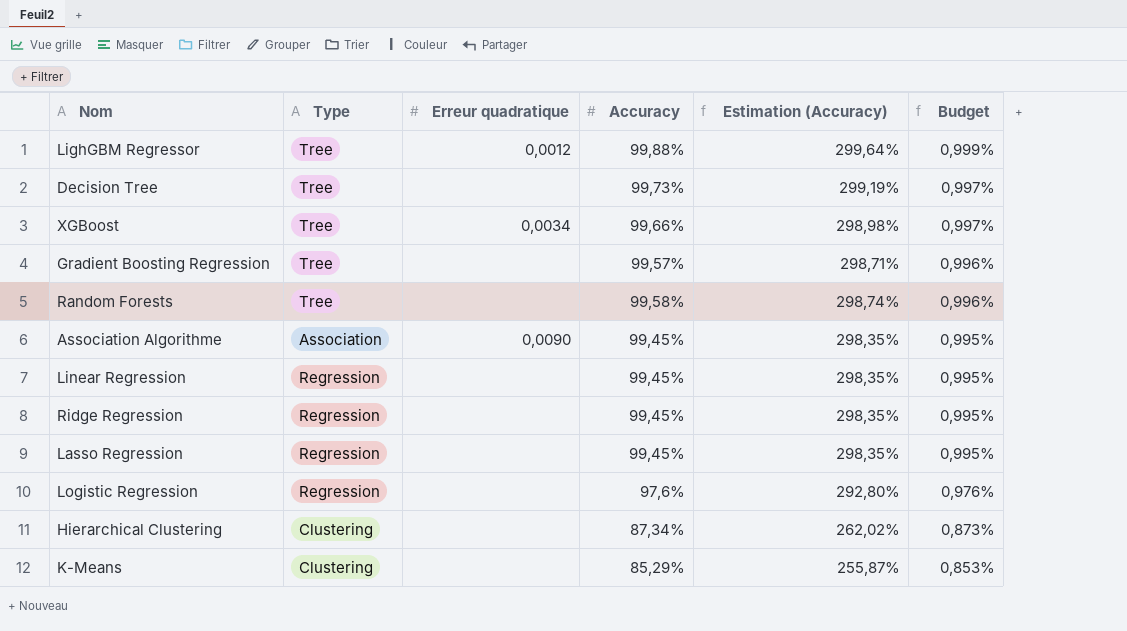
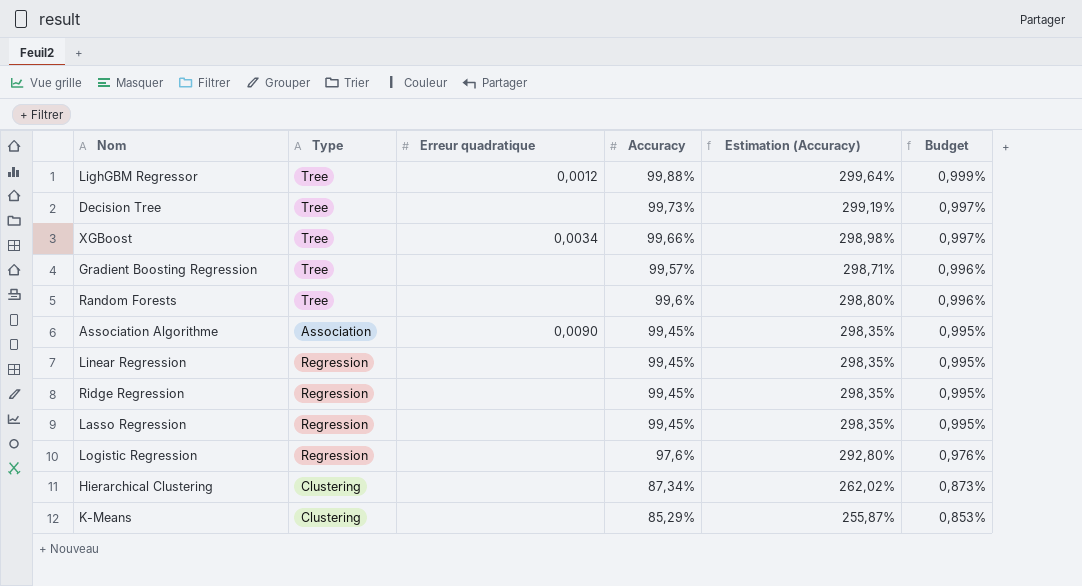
Random Forests | Accuracy: 99,58% -> 99,6%
Random Forests | Estimation (Accuracy): 298,74% -> 298,80%

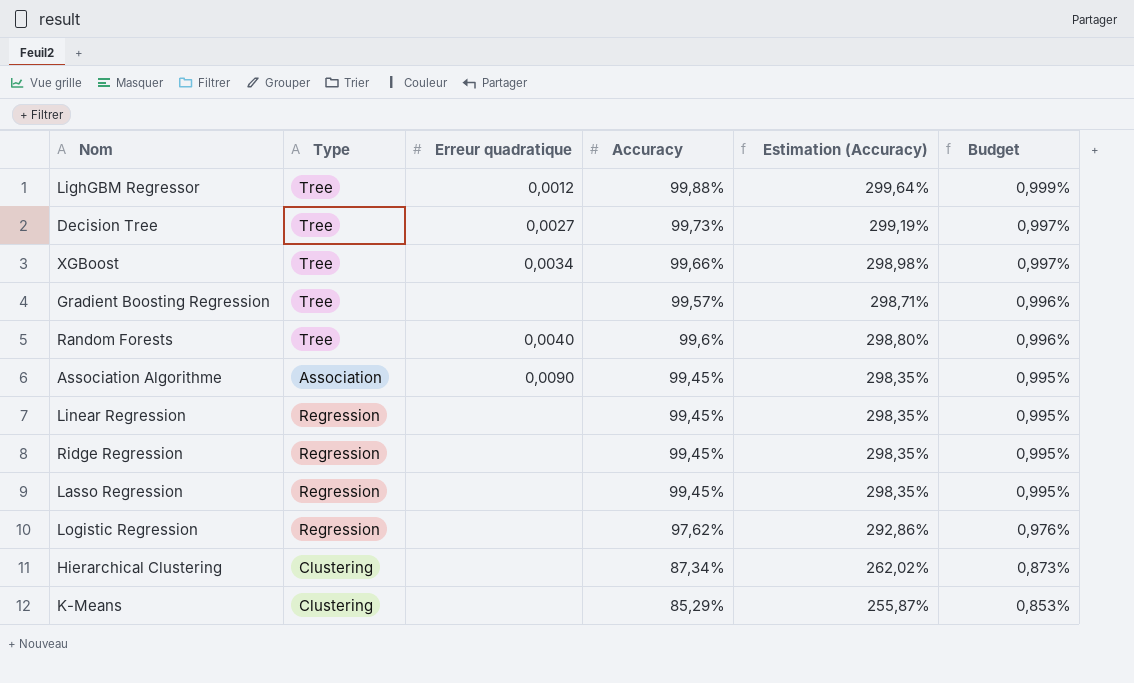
Decision Tree | Erreur quadratique: none -> 0,0027
Random Forests | Erreur quadratique: none -> 0,0040
Logistic Regression | Accuracy: 97,6% -> 97,62%
Logistic Regression | Estimation (Accuracy): 292,80% -> 292,86%

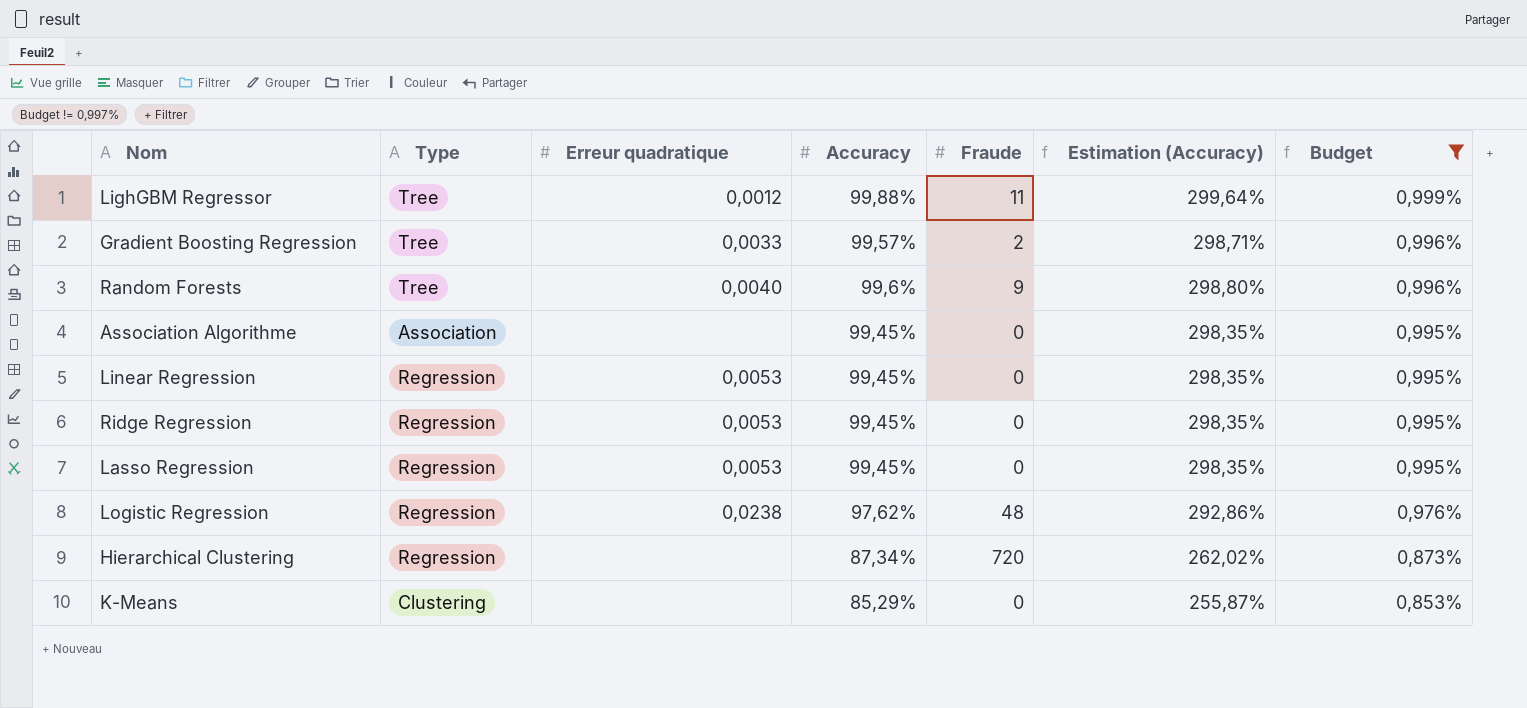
filter: none -> Budget != 0,997%
column Fraude | position: none -> 5
Gradient Boosting Regression | Erreur quadratique: none -> 0,0033
Association Algorithme | Erreur quadratique: 0,0090 -> none
Linear Regression | Erreur quadratique: none -> 0,0053
Ridge Regression | Erreur quadratique: none -> 0,0053
Lasso Regression | Erreur quadratique: none -> 0,0053
Logistic Regression | Erreur quadratique: none -> 0,0238
Hierarchical Clustering | Type: Clustering -> Regression

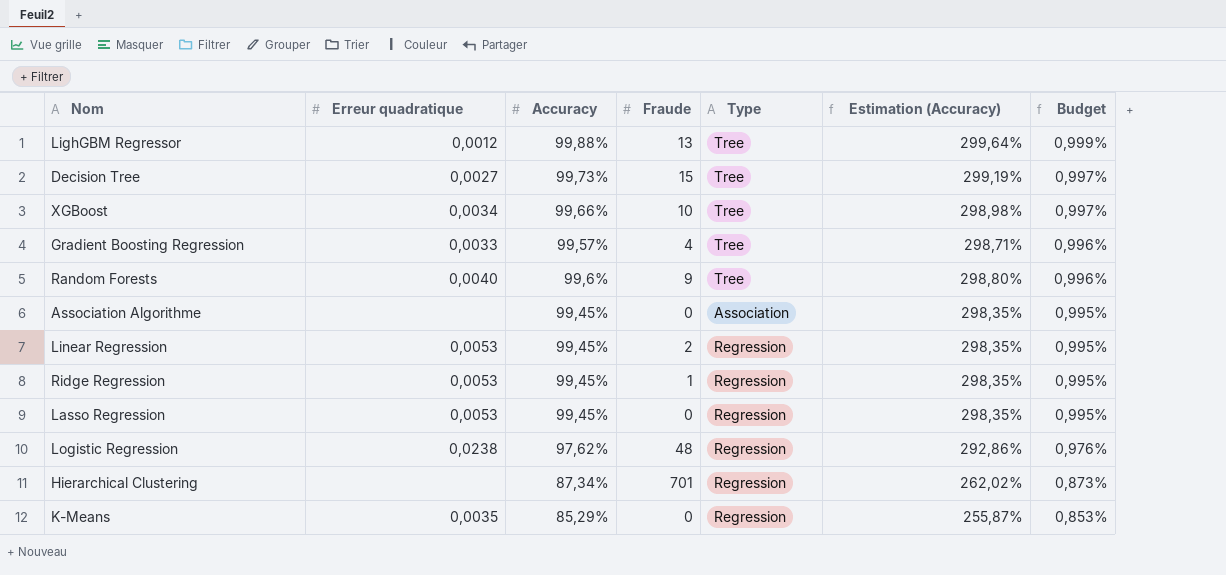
filter: Budget != 0,997% -> none
column Type | position: 2 -> 5
LighGBM Regressor | Fraude: 11 -> 13
Gradient Boosting Regression | Fraude: 2 -> 4
Linear Regression | Fraude: 0 -> 2
Ridge Regression | Fraude: 0 -> 1
Hierarchical Clustering | Fraude: 720 -> 701
K-Means | Erreur quadratique: none -> 0,0035
K-Means | Type: Clustering -> Regression

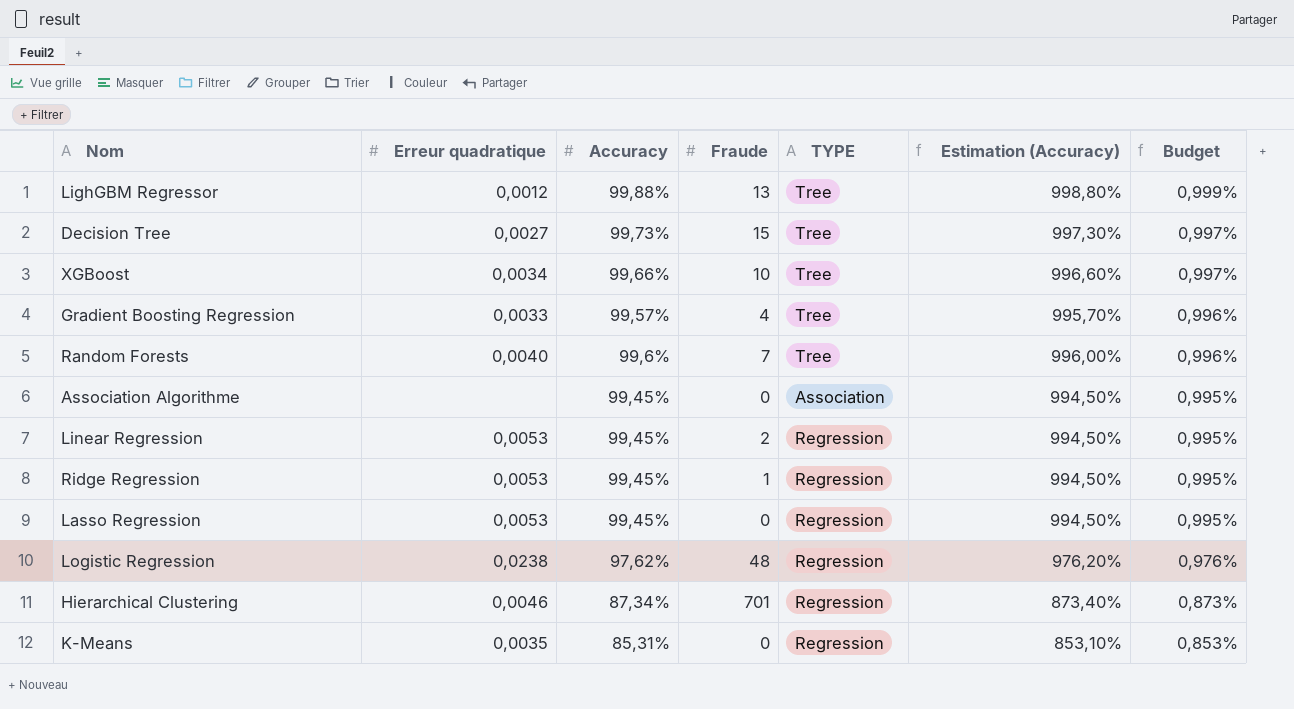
column name: Type -> TYPE
column Estimation (Accuracy) | formula: [Accuracy] * 3 -> [Accuracy] * 10
Random Forests | Fraude: 9 -> 7
Hierarchical Clustering | Erreur quadratique: none -> 0,0046
K-Means | Accuracy: 85,29% -> 85,31%

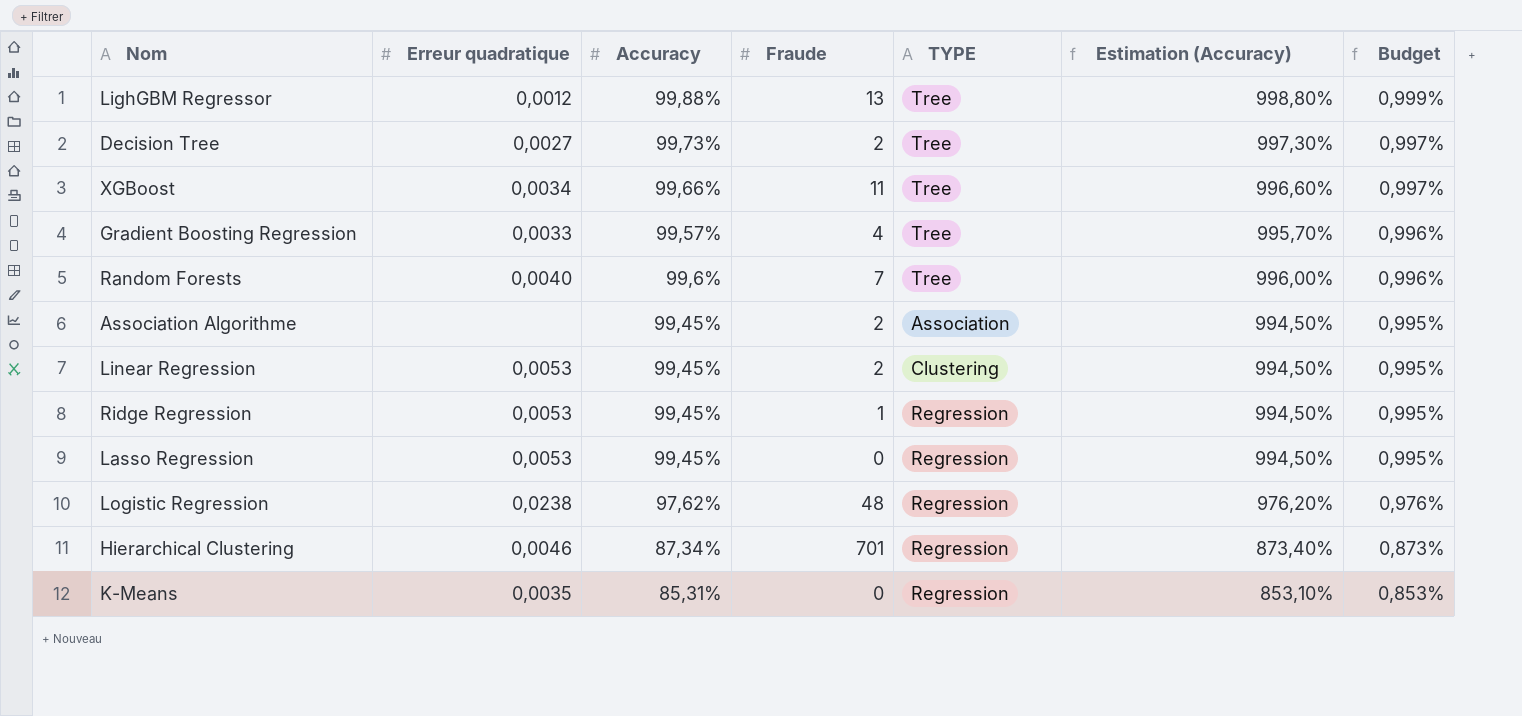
Decision Tree | Fraude: 15 -> 2
XGBoost | Fraude: 10 -> 11
Association Algorithme | Fraude: 0 -> 2
Linear Regression | TYPE: Regression -> Clustering

